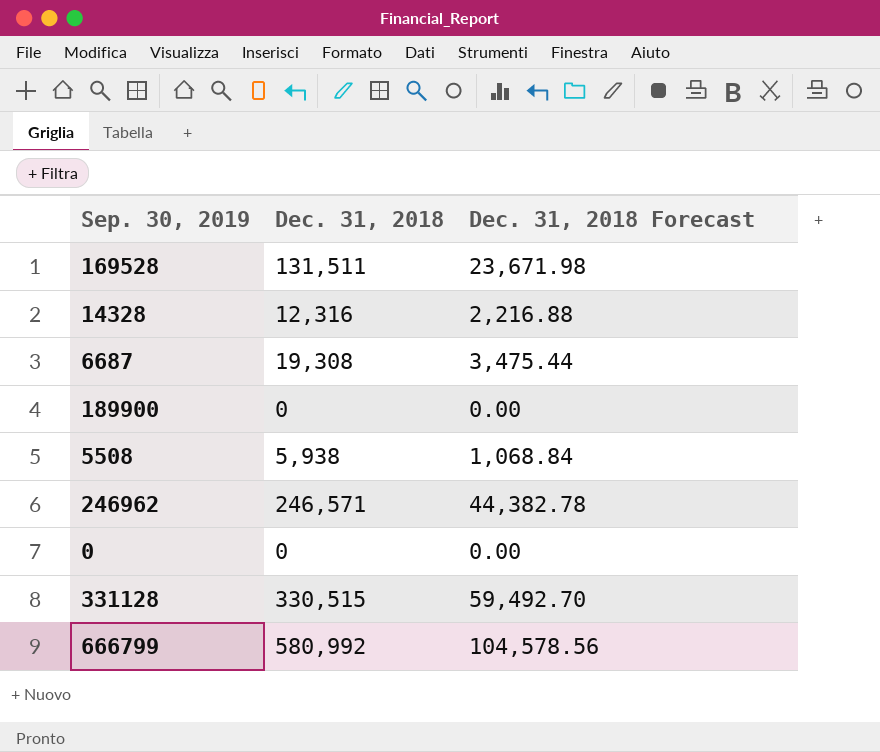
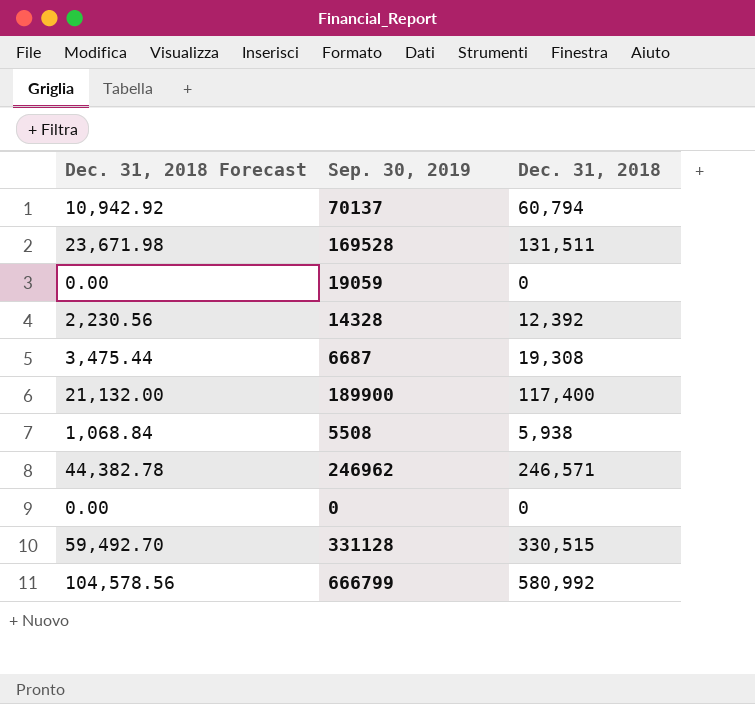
column Dec. 31, 2018 Forecast | position: 3 -> 1
row 70137: none -> 10,942.92 | 60,794
row 19059: none -> 0.00 | 0
14328 | Dec. 31, 2018 Forecast: 2,216.88 -> 2,230.56
14328 | Dec. 31, 2018: 12,316 -> 12,392
189900 | Dec. 31, 2018 Forecast: 0.00 -> 21,132.00
189900 | Dec. 31, 2018: 0 -> 117,400

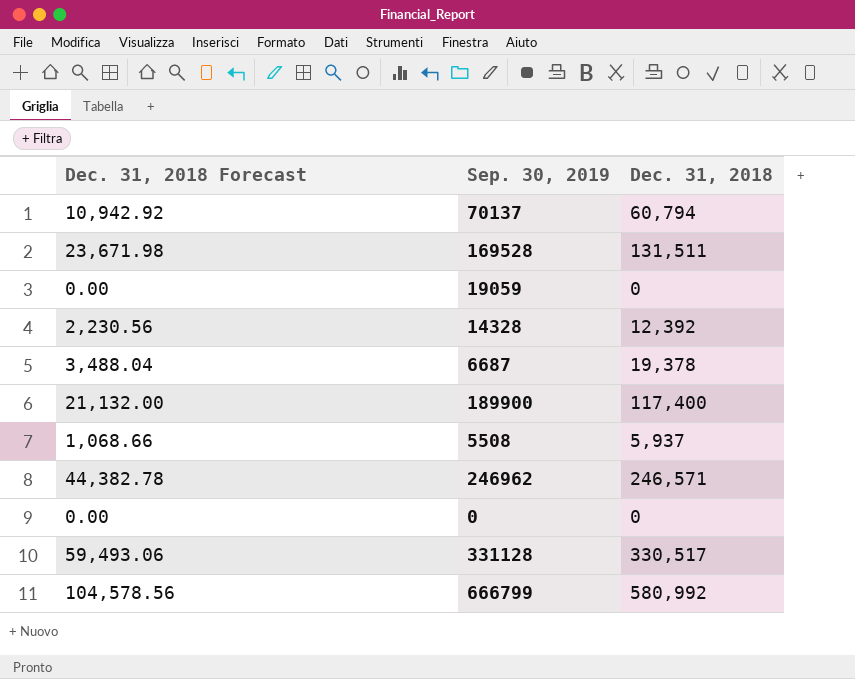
6687 | Dec. 31, 2018 Forecast: 3,475.44 -> 3,488.04
6687 | Dec. 31, 2018: 19,308 -> 19,378
5508 | Dec. 31, 2018 Forecast: 1,068.84 -> 1,068.66
5508 | Dec. 31, 2018: 5,938 -> 5,937
331128 | Dec. 31, 2018 Forecast: 59,492.70 -> 59,493.06
331128 | Dec. 31, 2018: 330,515 -> 330,517

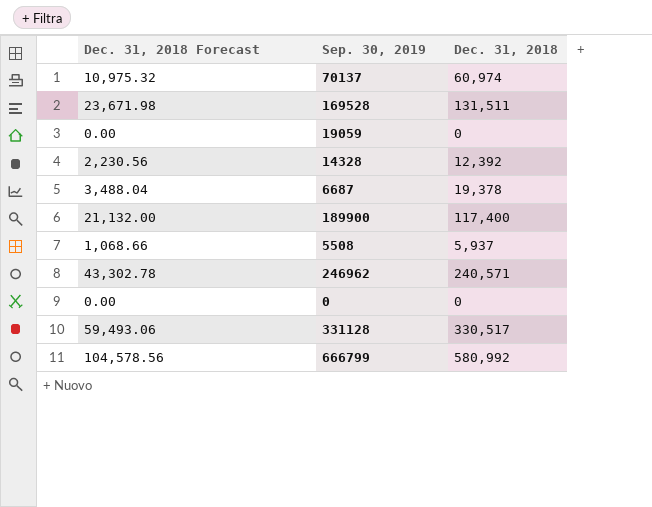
70137 | Dec. 31, 2018 Forecast: 10,942.92 -> 10,975.32
70137 | Dec. 31, 2018: 60,794 -> 60,974
246962 | Dec. 31, 2018 Forecast: 44,382.78 -> 43,302.78
246962 | Dec. 31, 2018: 246,571 -> 240,571

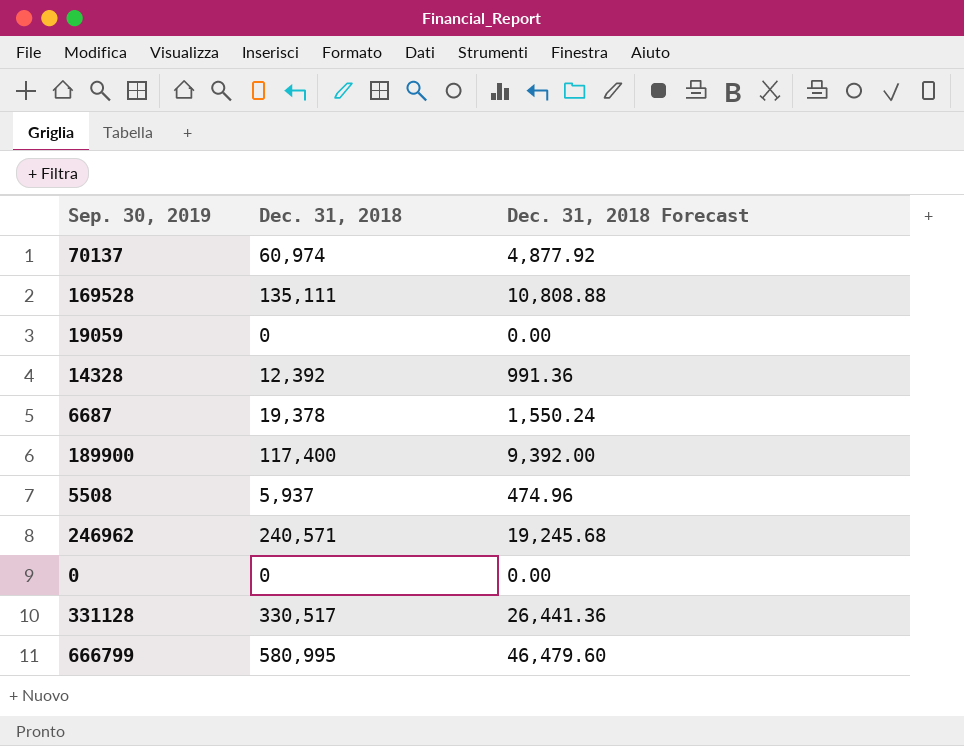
column Dec. 31, 2018 Forecast | formula: [Dec. 31, 2018] * 0.18 -> [Dec. 31, 2018] * 0.08
column Dec. 31, 2018 Forecast | position: 1 -> 3
169528 | Dec. 31, 2018: 131,511 -> 135,111
666799 | Dec. 31, 2018: 580,992 -> 580,995

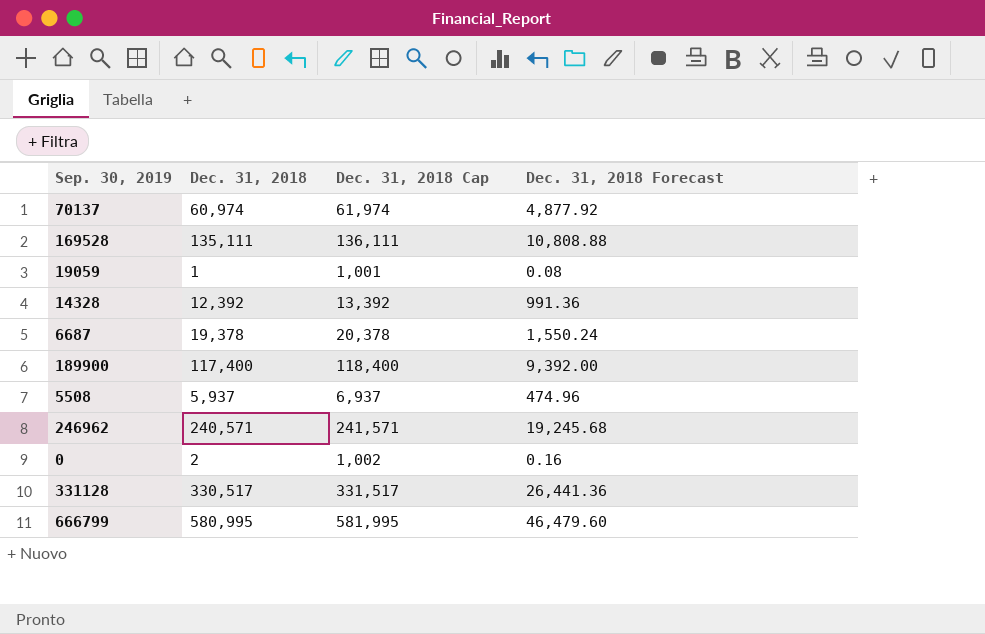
column Dec. 31, 2018 Cap | formula: none -> [Dec. 31, 2018] + 1000
19059 | Dec. 31, 2018: 0 -> 1
19059 | Dec. 31, 2018 Forecast: 0.00 -> 0.08
0 | Dec. 31, 2018: 0 -> 2
0 | Dec. 31, 2018 Forecast: 0.00 -> 0.16

